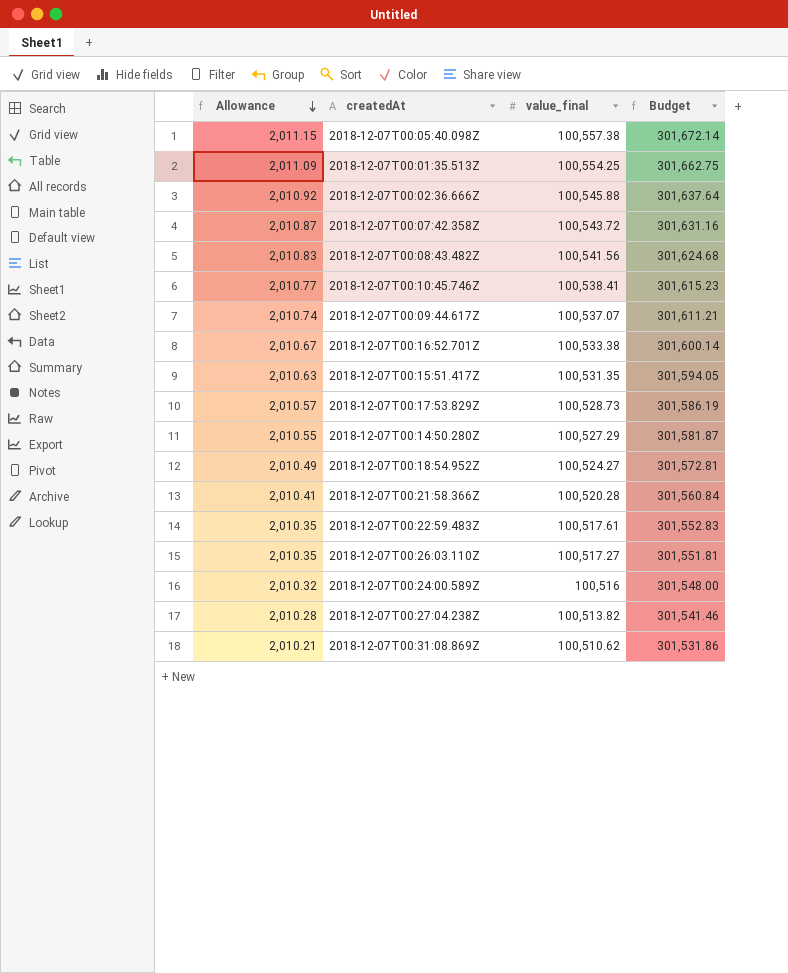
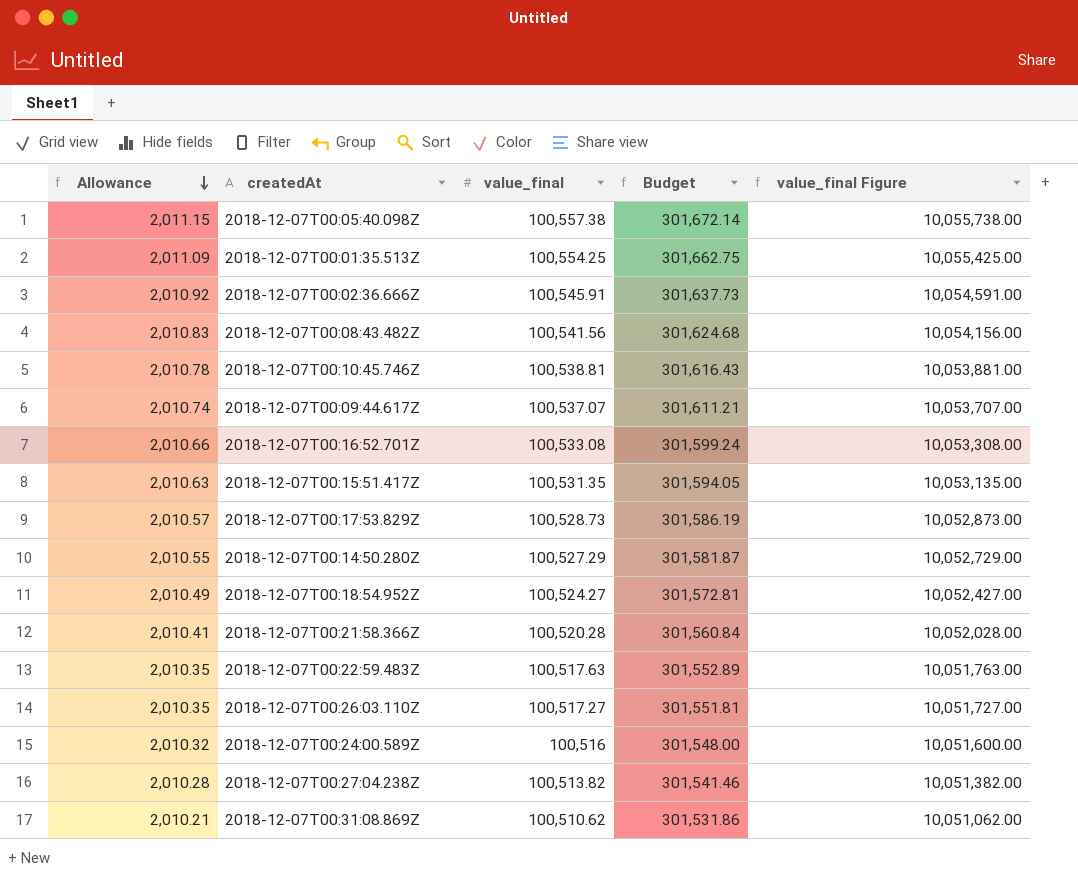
column value_final Figure | formula: none -> [value_final] * 100
row 2018-12-07T00:07:42.358Z: 2,010.87 | 100,543.72 | 301,631.16 -> none
2018-12-07T00:02:36.666Z | value_final: 100,545.88 -> 100,545.91
2018-12-07T00:02:36.666Z | Budget: 301,637.64 -> 301,637.73
2018-12-07T00:10:45.746Z | Allowance: 2,010.77 -> 2,010.78
2018-12-07T00:10:45.746Z | value_final: 100,538.41 -> 100,538.81
2018-12-07T00:10:45.746Z | Budget: 301,615.23 -> 301,616.43
2018-12-07T00:16:52.701Z | Allowance: 2,010.67 -> 2,010.66
2018-12-07T00:16:52.701Z | value_final: 100,533.38 -> 100,533.08
2018-12-07T00:16:52.701Z | Budget: 301,600.14 -> 301,599.24
2018-12-07T00:22:59.483Z | value_final: 100,517.61 -> 100,517.63
2018-12-07T00:22:59.483Z | Budget: 301,552.83 -> 301,552.89

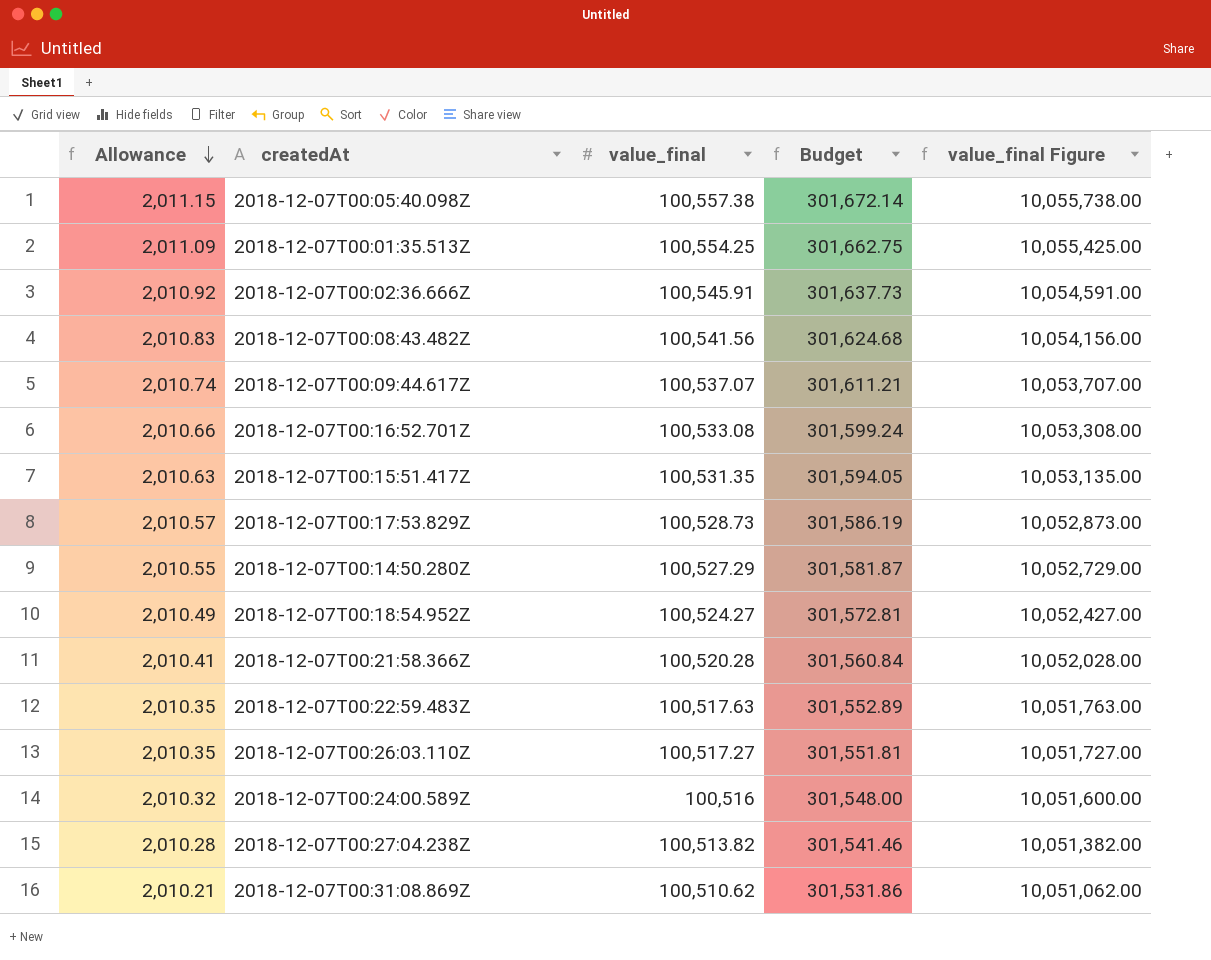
row 2018-12-07T00:10:45.746Z: 2,010.78 | 100,538.81 | 301,616.43 | 10,053,881.00 -> none

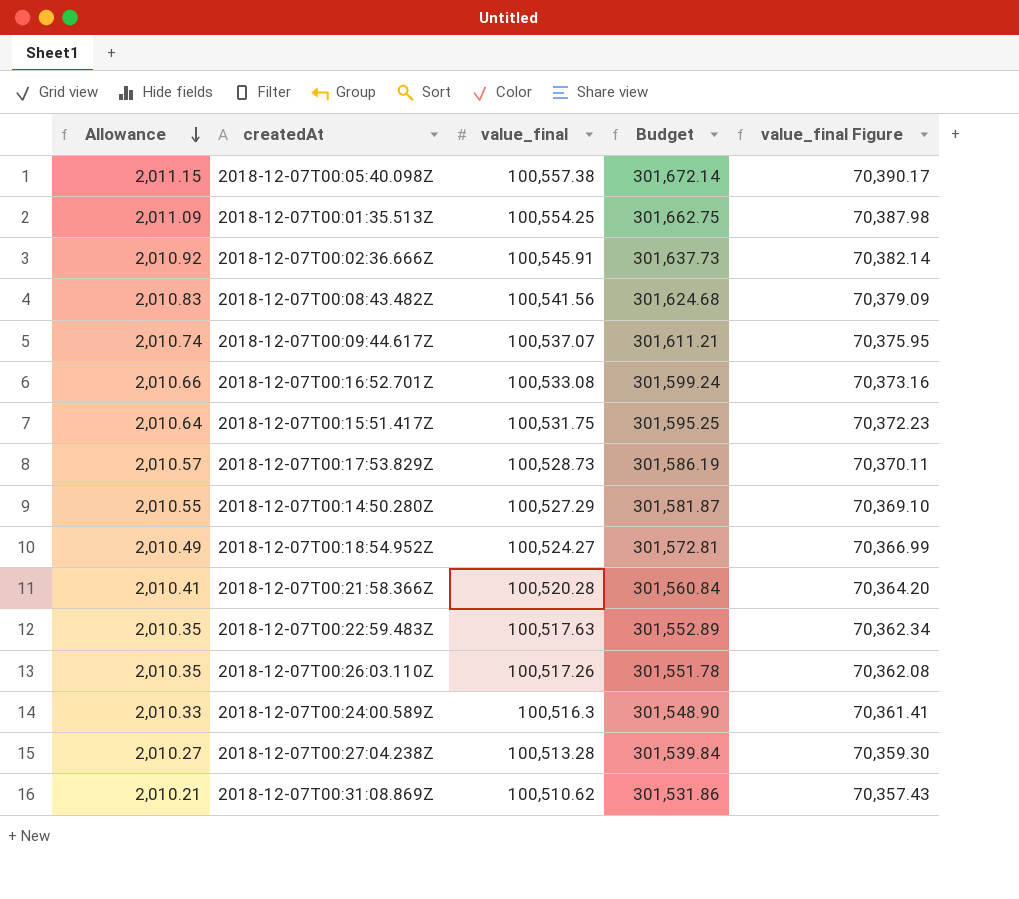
column value_final Figure | formula: [value_final] * 100 -> [value_final] * 0.7
2018-12-07T00:15:51.417Z | Allowance: 2,010.63 -> 2,010.64
2018-12-07T00:15:51.417Z | value_final: 100,531.35 -> 100,531.75
2018-12-07T00:15:51.417Z | Budget: 301,594.05 -> 301,595.25
2018-12-07T00:26:03.110Z | value_final: 100,517.27 -> 100,517.26
2018-12-07T00:26:03.110Z | Budget: 301,551.81 -> 301,551.78
2018-12-07T00:24:00.589Z | Allowance: 2,010.32 -> 2,010.33
2018-12-07T00:24:00.589Z | value_final: 100,516 -> 100,516.3
2018-12-07T00:24:00.589Z | Budget: 301,548.00 -> 301,548.90
2018-12-07T00:27:04.238Z | Allowance: 2,010.28 -> 2,010.27
2018-12-07T00:27:04.238Z | value_final: 100,513.82 -> 100,513.28
2018-12-07T00:27:04.238Z | Budget: 301,541.46 -> 301,539.84

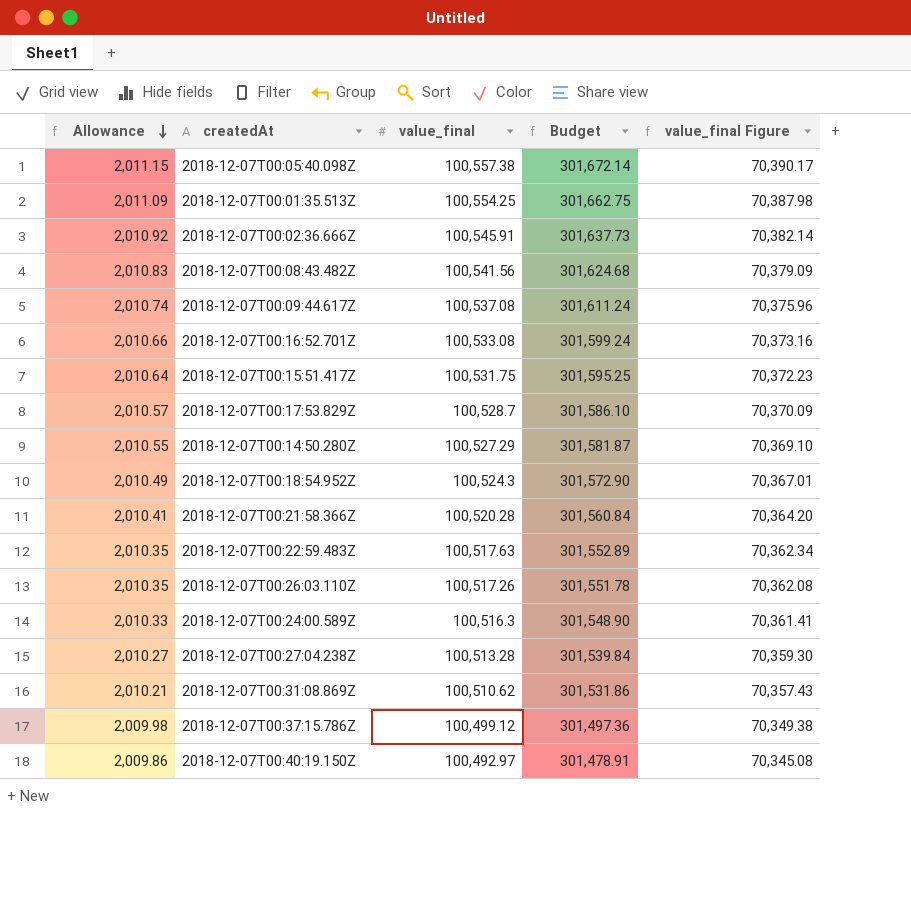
2018-12-07T00:09:44.617Z | value_final: 100,537.07 -> 100,537.08
2018-12-07T00:09:44.617Z | Budget: 301,611.21 -> 301,611.24
2018-12-07T00:09:44.617Z | value_final Figure: 70,375.95 -> 70,375.96
2018-12-07T00:17:53.829Z | value_final: 100,528.73 -> 100,528.7
2018-12-07T00:17:53.829Z | Budget: 301,586.19 -> 301,586.10
2018-12-07T00:17:53.829Z | value_final Figure: 70,370.11 -> 70,370.09
2018-12-07T00:18:54.952Z | value_final: 100,524.27 -> 100,524.3
2018-12-07T00:18:54.952Z | Budget: 301,572.81 -> 301,572.90
2018-12-07T00:18:54.952Z | value_final Figure: 70,366.99 -> 70,367.01
row 2018-12-07T00:37:15.786Z: none -> 2,009.98 | 100,499.12 | 301,497.36 | 70,349.38
row 2018-12-07T00:40:19.150Z: none -> 2,009.86 | 100,492.97 | 301,478.91 | 70,345.08

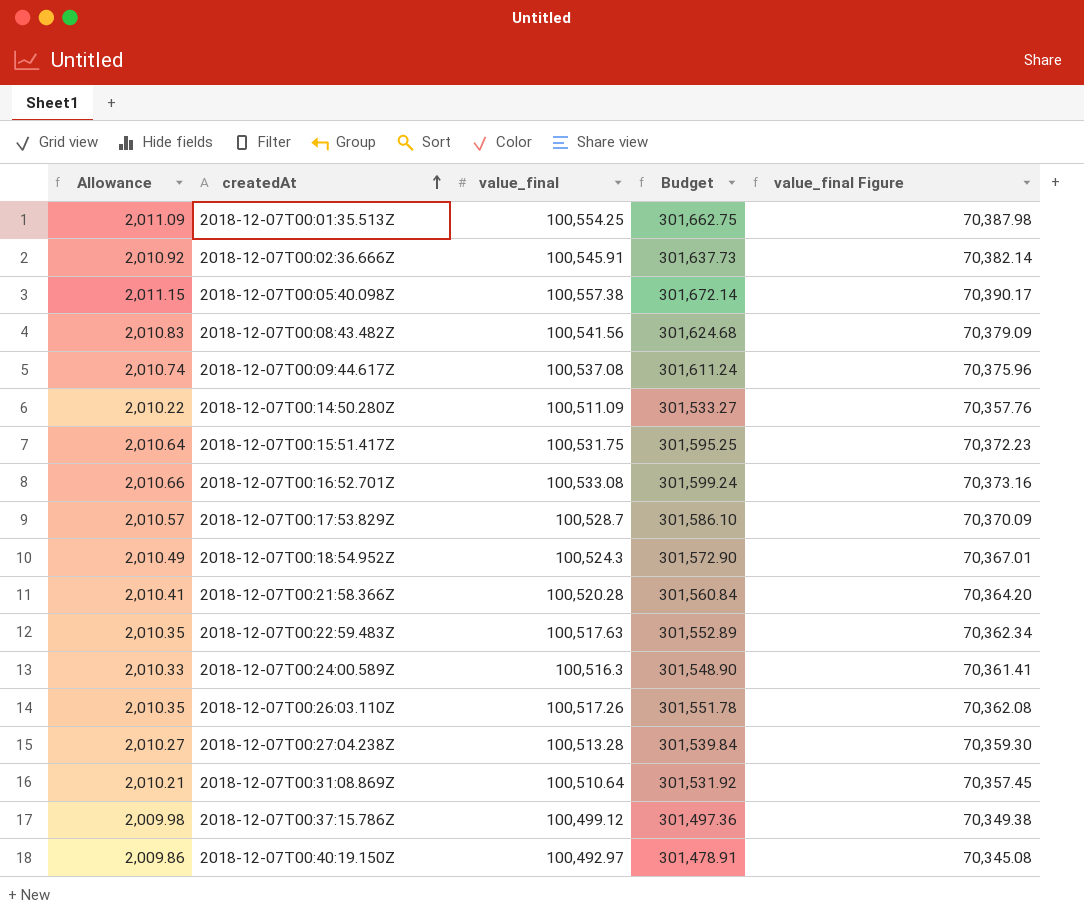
row order: Allowance descending -> createdAt ascending
2018-12-07T00:14:50.280Z | Allowance: 2,010.55 -> 2,010.22
2018-12-07T00:14:50.280Z | value_final: 100,527.29 -> 100,511.09
2018-12-07T00:14:50.280Z | Budget: 301,581.87 -> 301,533.27
2018-12-07T00:14:50.280Z | value_final Figure: 70,369.10 -> 70,357.76
2018-12-07T00:31:08.869Z | value_final: 100,510.62 -> 100,510.64
2018-12-07T00:31:08.869Z | Budget: 301,531.86 -> 301,531.92
2018-12-07T00:31:08.869Z | value_final Figure: 70,357.43 -> 70,357.45

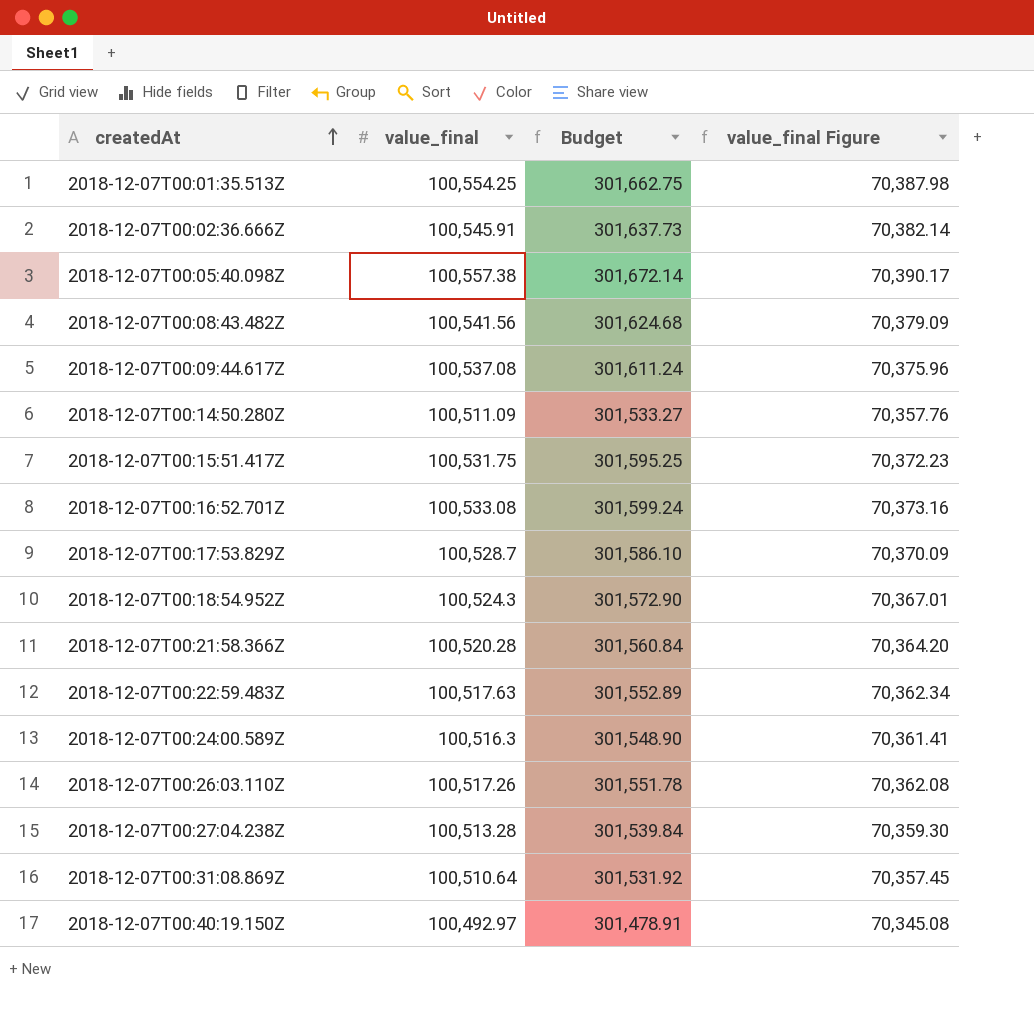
column Allowance | formula: [value_final] * 0.02 -> none
row 2018-12-07T00:37:15.786Z: 2,009.98 | 100,499.12 | 301,497.36 | 70,349.38 -> none

